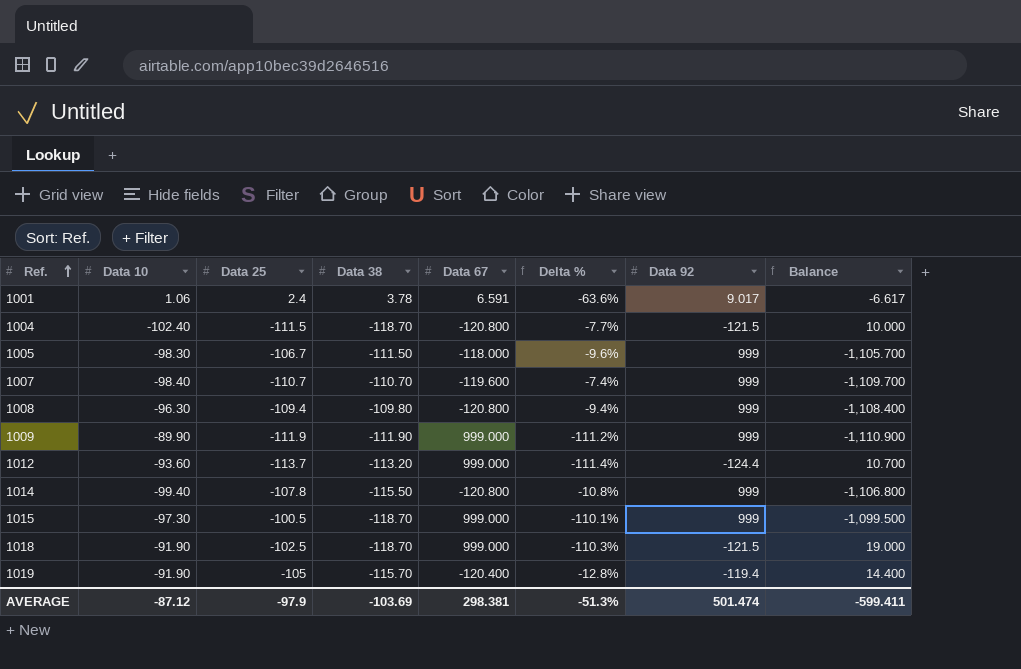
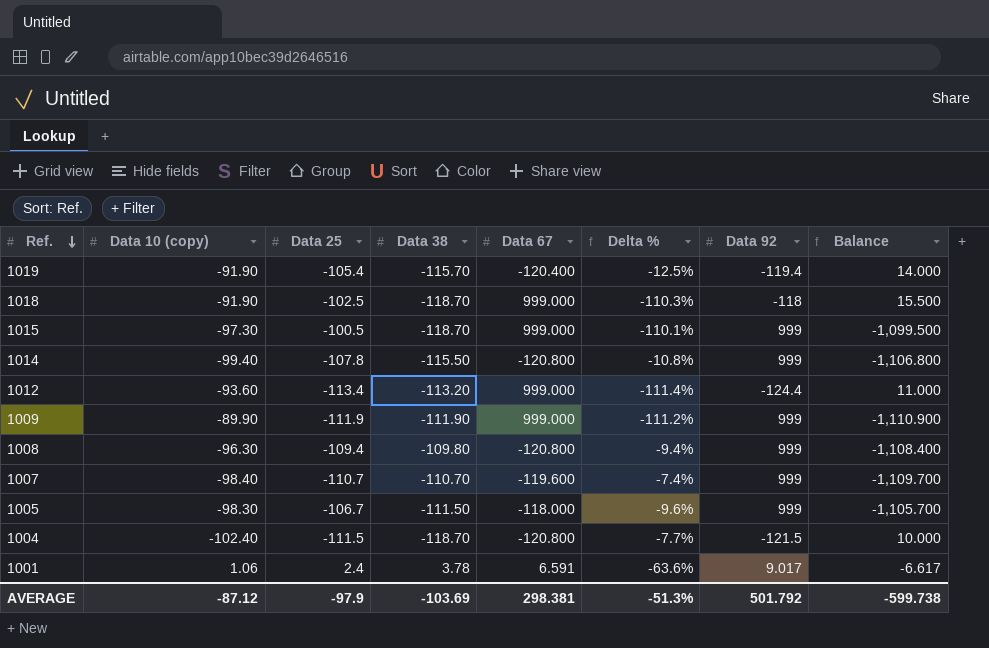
row order: Ref. ascending -> Ref. descending
column name: Data 10 -> Data 10 (copy)
1019 | Data 25: -105 -> -105.4
1019 | Delta %: -12.8% -> -12.5%
1019 | Balance: 14.400 -> 14.000
1018 | Data 92: -121.5 -> -118
1018 | Balance: 19.000 -> 15.500
1012 | Data 25: -113.7 -> -113.4
1012 | Balance: 10.700 -> 11.000
AVERAGE | Data 92: 501.474 -> 501.792
AVERAGE | Balance: -599.411 -> -599.738

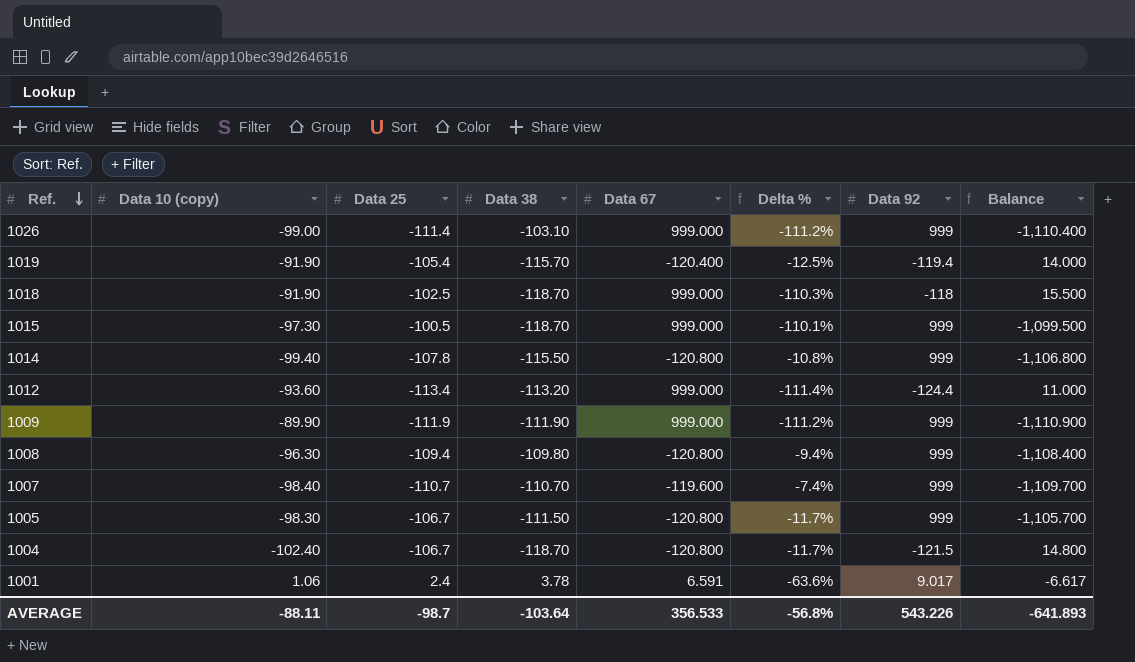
row 1026: none -> -99.00 | -111.4 | -103.10 | 999.000 | -111.2% | 999 | -1,110.400
1005 | Data 67: -118.000 -> -120.800
1005 | Delta %: -9.6% -> -11.7%
1004 | Data 25: -111.5 -> -106.7
1004 | Delta %: -7.7% -> -11.7%
1004 | Balance: 10.000 -> 14.800
AVERAGE | Data 10 (copy): -87.12 -> -88.11
AVERAGE | Data 25: -97.9 -> -98.7
AVERAGE | Data 38: -103.69 -> -103.64
AVERAGE | Data 67: 298.381 -> 356.533
AVERAGE | Delta %: -51.3% -> -56.8%
AVERAGE | Data 92: 501.792 -> 543.226
AVERAGE | Balance: -599.738 -> -641.893

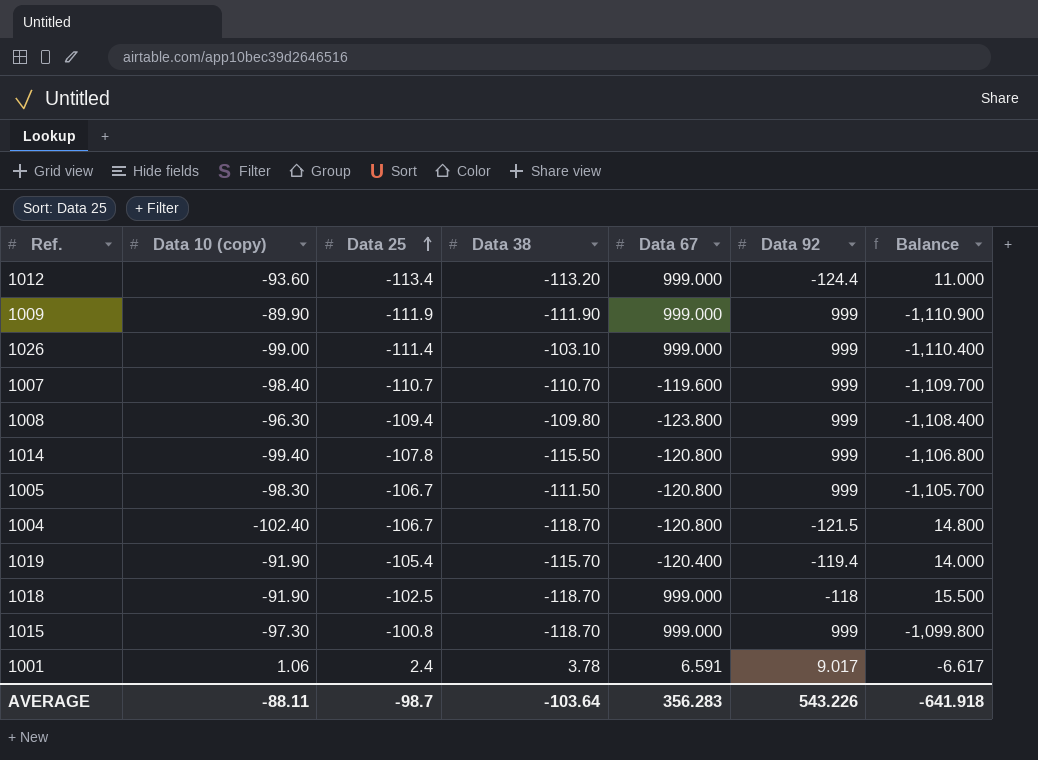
row order: Ref. descending -> Data 25 ascending
column Delta % | formula: ([Data 25] - [Data 67]) / [Data 67] -> none
1008 | Data 67: -120.800 -> -123.800
1015 | Data 25: -100.5 -> -100.8
1015 | Balance: -1,099.500 -> -1,099.800
AVERAGE | Data 67: 356.533 -> 356.283
AVERAGE | Balance: -641.893 -> -641.918

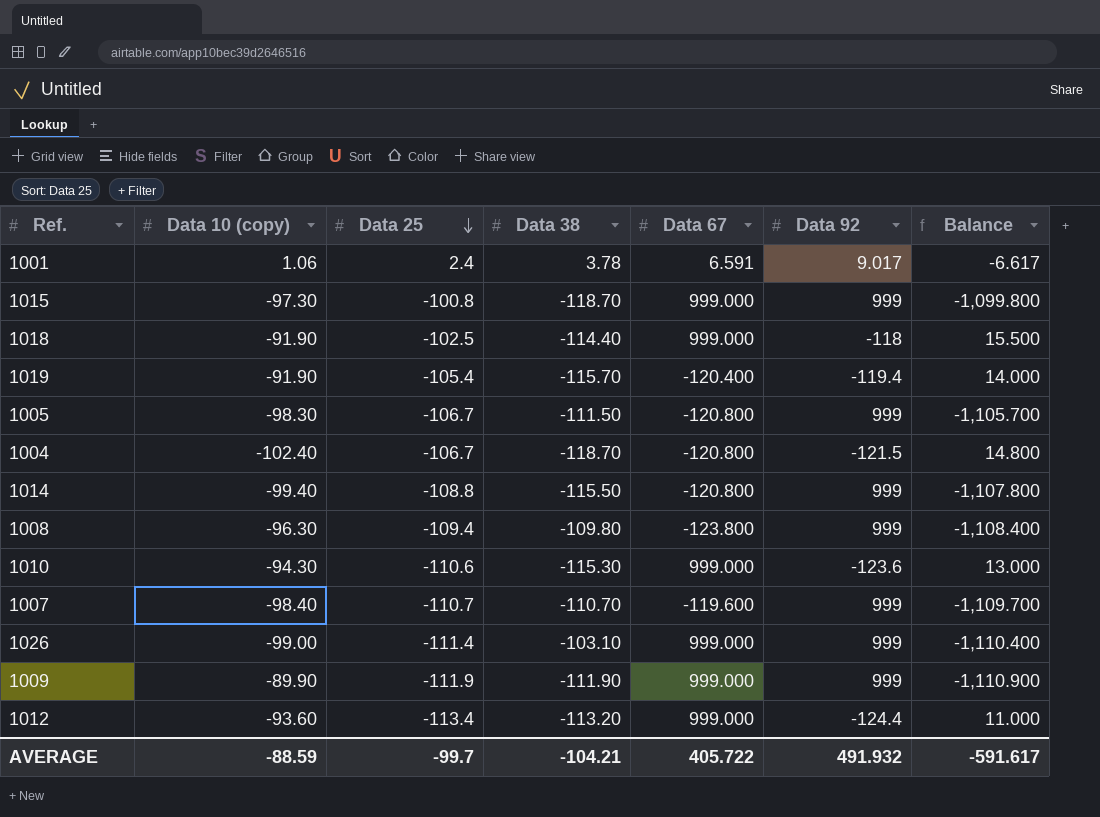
row order: Data 25 ascending -> Data 25 descending
1018 | Data 38: -118.70 -> -114.40
1014 | Data 25: -107.8 -> -108.8
1014 | Balance: -1,106.800 -> -1,107.800
row 1010: none -> -94.30 | -110.6 | -115.30 | 999.000 | -123.6 | 13.000
AVERAGE | Data 10 (copy): -88.11 -> -88.59
AVERAGE | Data 25: -98.7 -> -99.7
AVERAGE | Data 38: -103.64 -> -104.21
AVERAGE | Data 67: 356.283 -> 405.722
AVERAGE | Data 92: 543.226 -> 491.932
AVERAGE | Balance: -641.918 -> -591.617

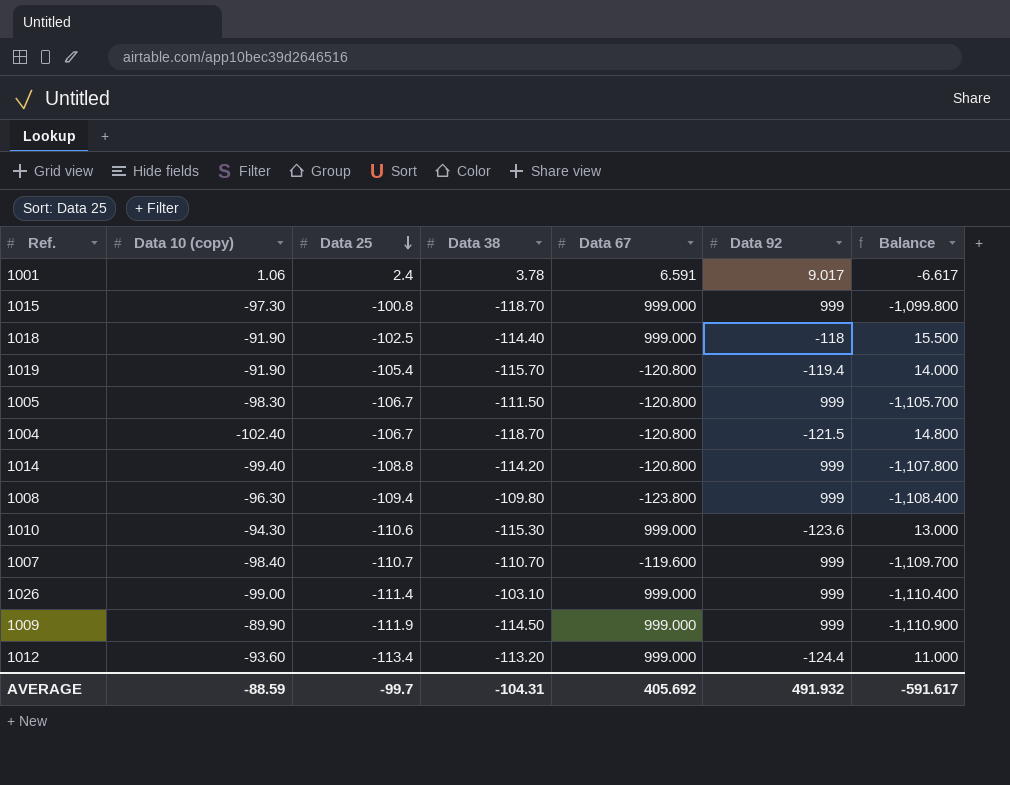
1019 | Data 67: -120.400 -> -120.800
1014 | Data 38: -115.50 -> -114.20
1009 | Data 38: -111.90 -> -114.50
AVERAGE | Data 38: -104.21 -> -104.31
AVERAGE | Data 67: 405.722 -> 405.692

